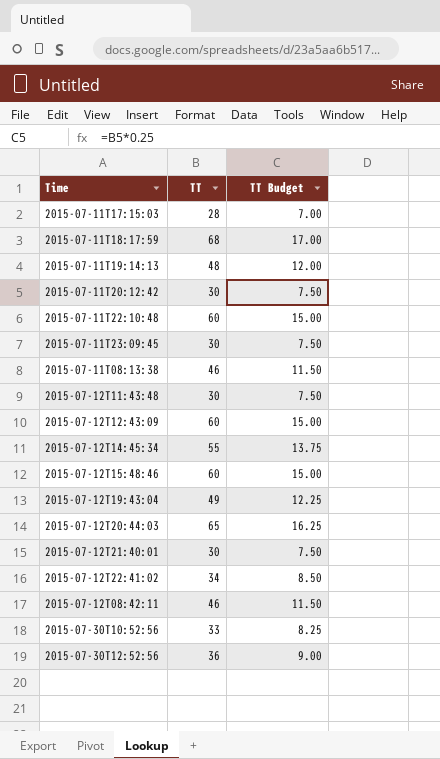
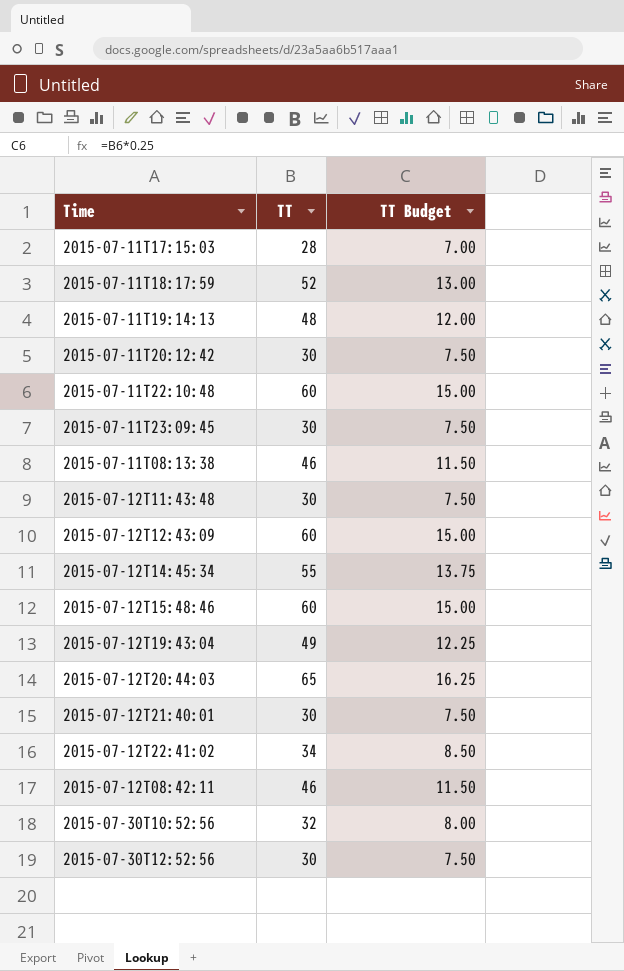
2015-07-11T18:17:59 | TT: 68 -> 52
2015-07-11T18:17:59 | TT Budget: 17.00 -> 13.00
2015-07-30T10:52:56 | TT: 33 -> 32
2015-07-30T10:52:56 | TT Budget: 8.25 -> 8.00
2015-07-30T12:52:56 | TT: 36 -> 30
2015-07-30T12:52:56 | TT Budget: 9.00 -> 7.50

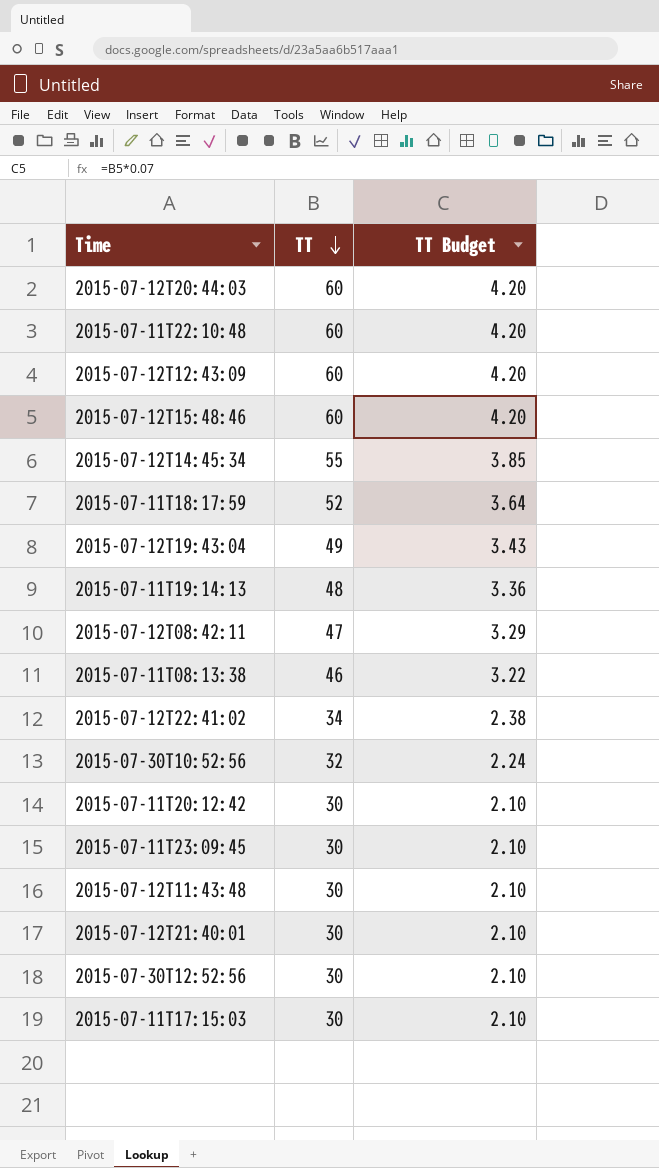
row order: none -> TT descending
column TT Budget | formula: [TT] * 0.25 -> [TT] * 0.07
2015-07-12T20:44:03 | TT: 65 -> 60
2015-07-12T08:42:11 | TT: 46 -> 47
2015-07-11T17:15:03 | TT: 28 -> 30

